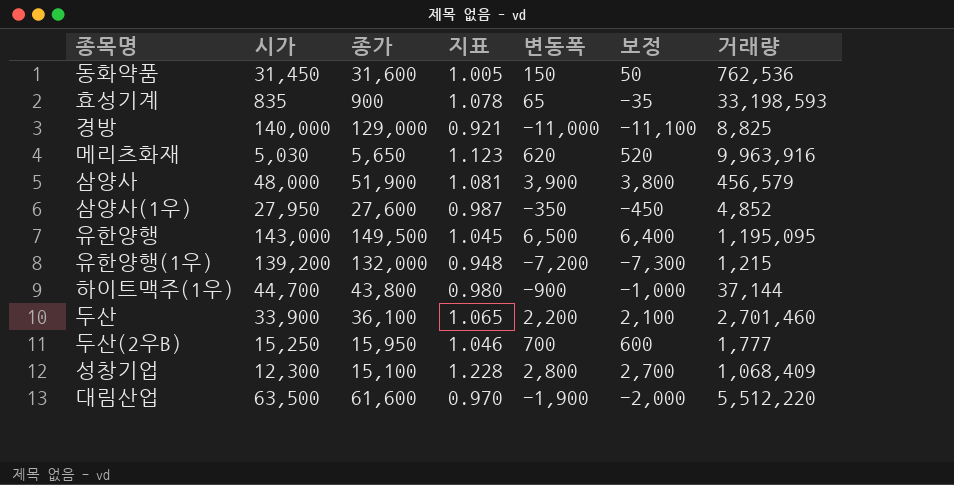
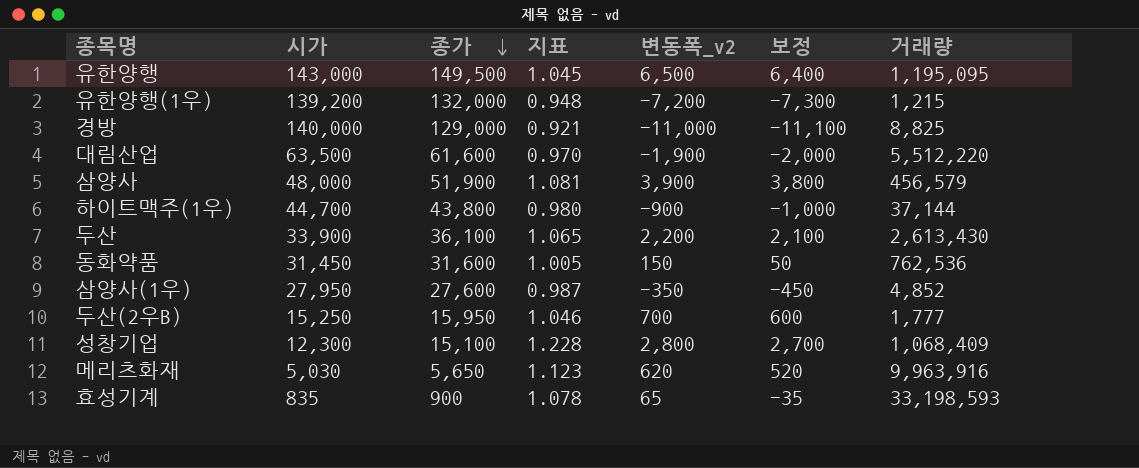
row order: none -> 종가 descending
column name: 변동폭 -> 변동폭_v2
두산 | 거래량: 2,701,460 -> 2,613,430

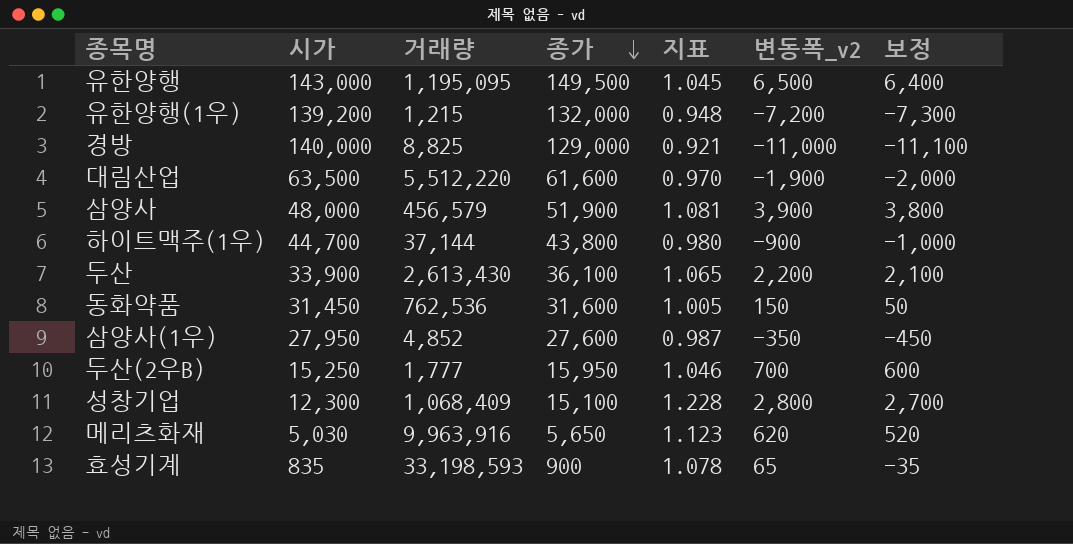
column 거래량 | position: 7 -> 3

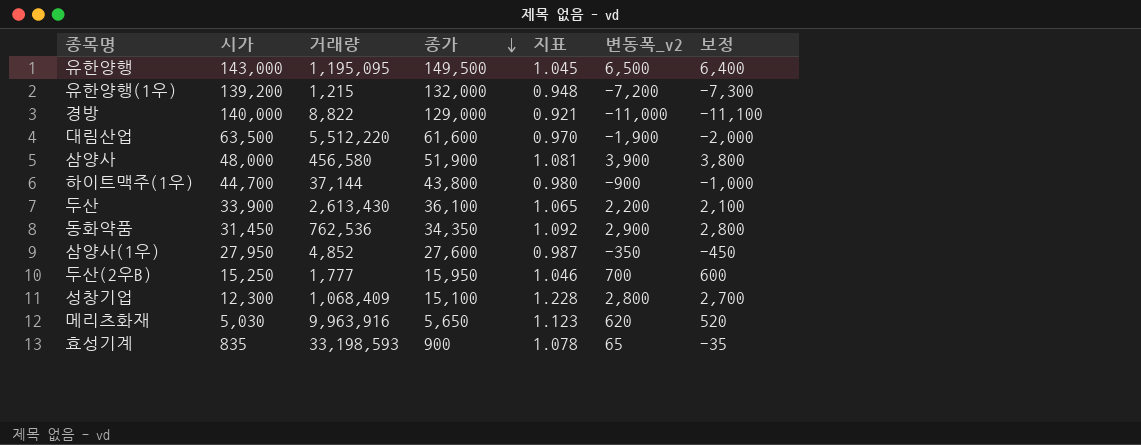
경방 | 거래량: 8,825 -> 8,822
삼양사 | 거래량: 456,579 -> 456,580
동화약품 | 종가: 31,600 -> 34,350
동화약품 | 지표: 1.005 -> 1.092
동화약품 | 변동폭_v2: 150 -> 2,900
동화약품 | 보정: 50 -> 2,800

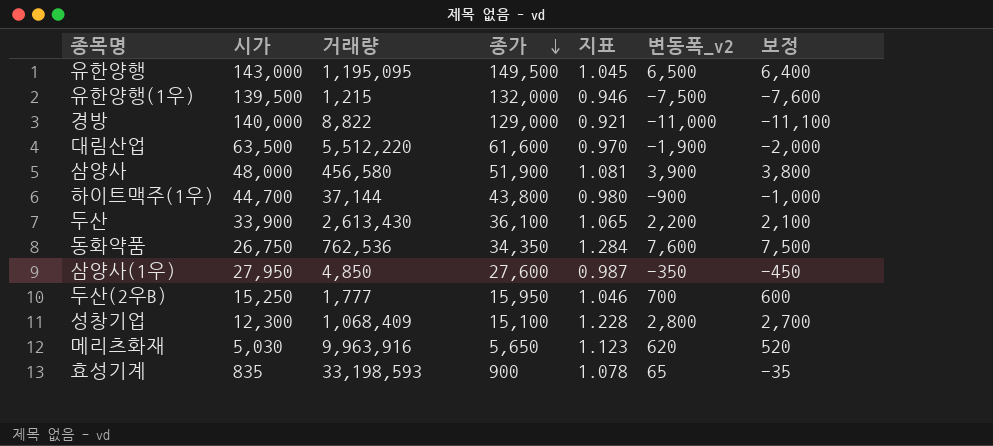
유한양행(1우) | 시가: 139,200 -> 139,500
유한양행(1우) | 지표: 0.948 -> 0.946
유한양행(1우) | 변동폭_v2: -7,200 -> -7,500
유한양행(1우) | 보정: -7,300 -> -7,600
동화약품 | 시가: 31,450 -> 26,750
동화약품 | 지표: 1.092 -> 1.284
동화약품 | 변동폭_v2: 2,900 -> 7,600
동화약품 | 보정: 2,800 -> 7,500
삼양사(1우) | 거래량: 4,852 -> 4,850

